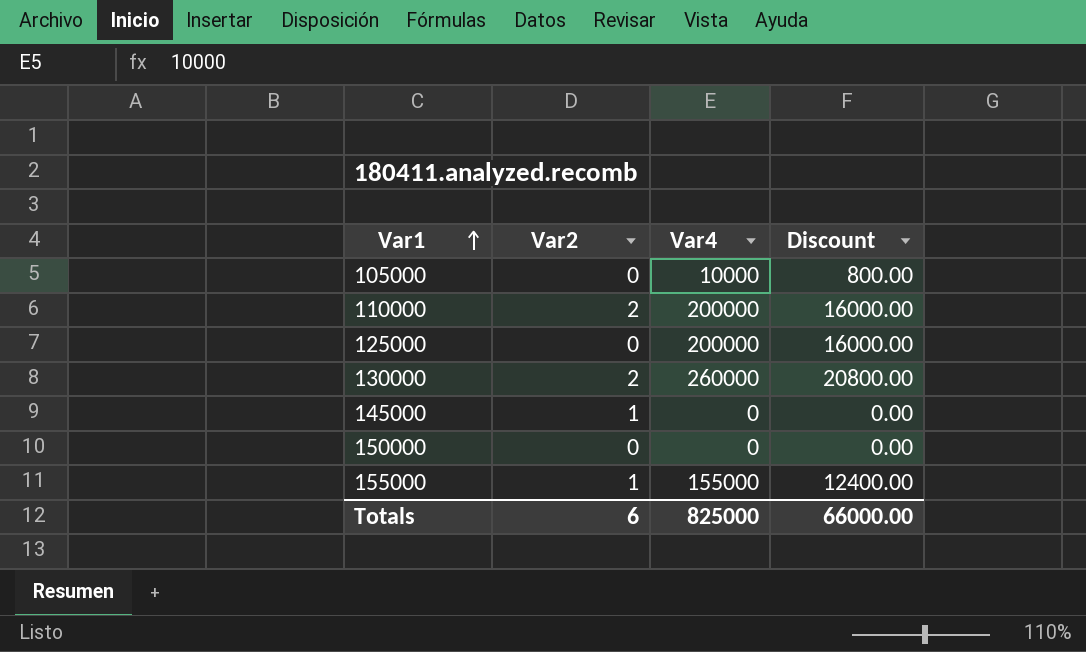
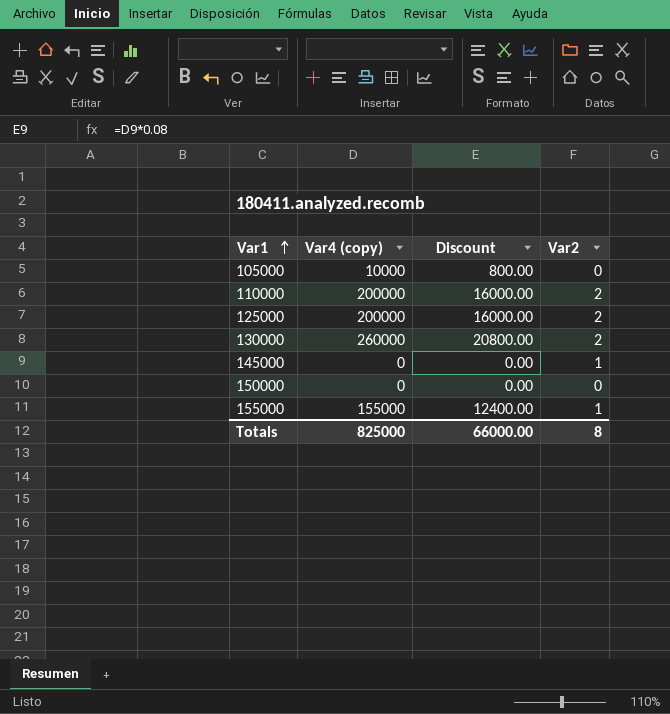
column name: Var4 -> Var4 (copy)
column Var2 | position: 2 -> 4
125000 | Var2: 0 -> 2
Totals | Var2: 6 -> 8

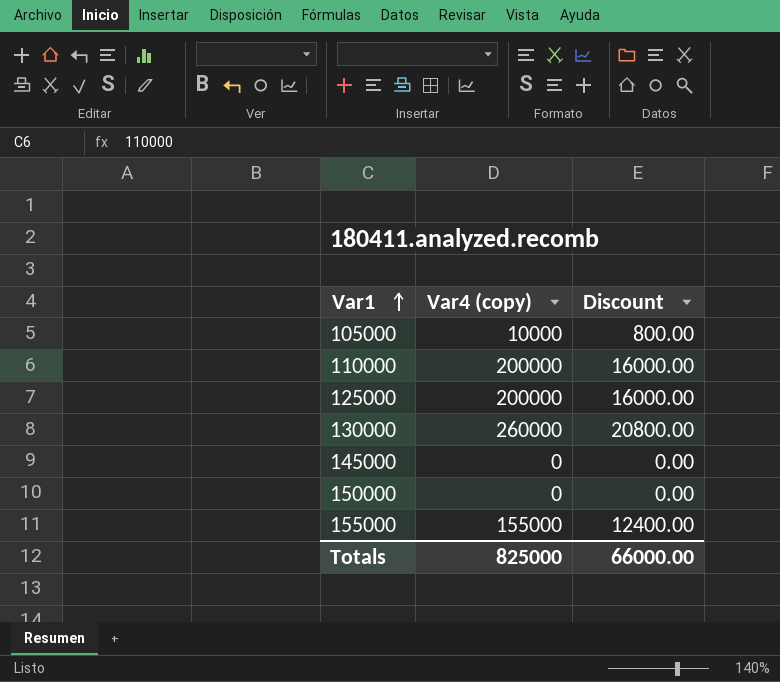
column Var2 | position: 4 -> none

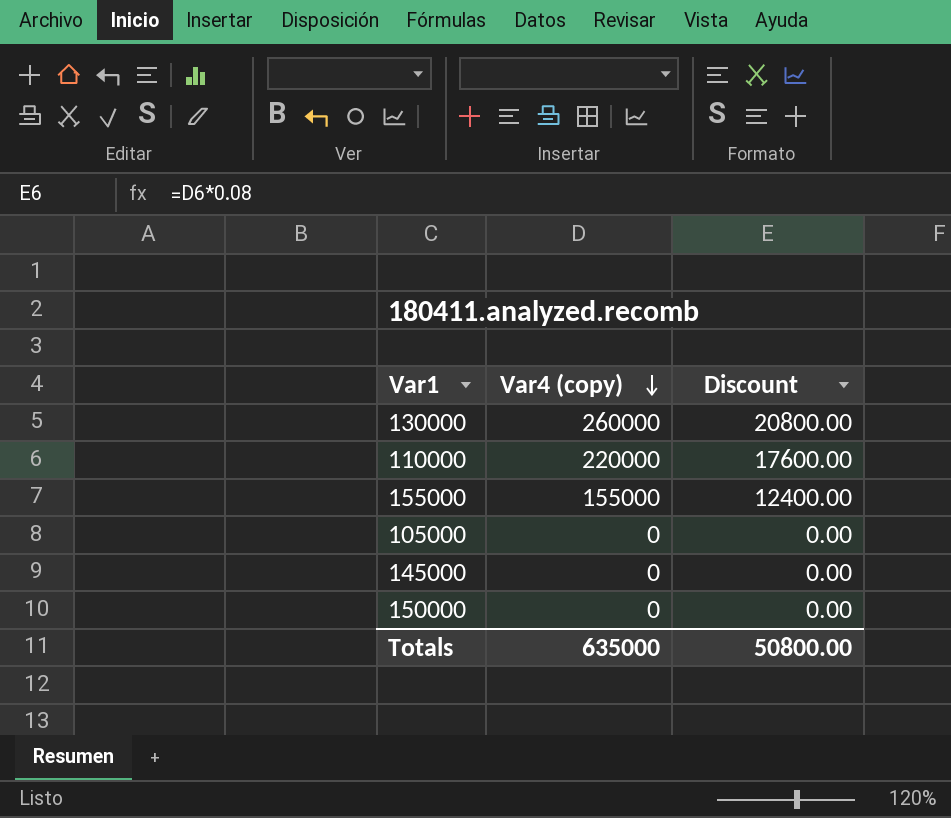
row order: Var1 ascending -> Var4 (copy) descending
row 125000: 200000 | 16000.00 -> none
110000 | Var4 (copy): 200000 -> 220000
110000 | Discount: 16000.00 -> 17600.00
105000 | Var4 (copy): 10000 -> 0
105000 | Discount: 800.00 -> 0.00
Totals | Var4 (copy): 825000 -> 635000
Totals | Discount: 66000.00 -> 50800.00

